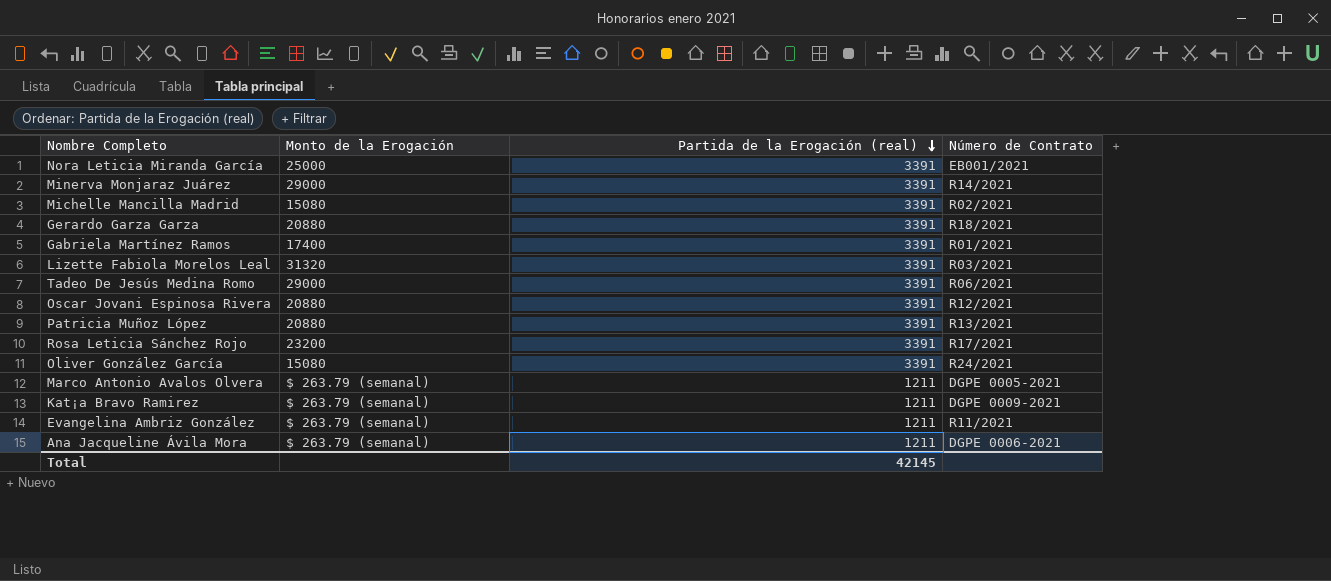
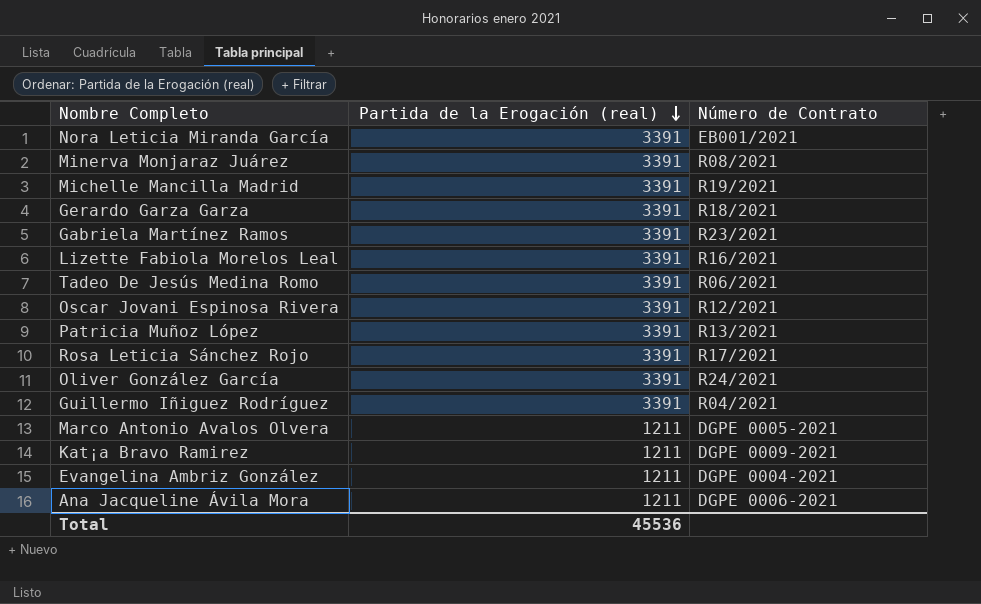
column Monto de la Erogación | position: 2 -> none
Minerva Monjaraz Juárez | Número de Contrato: R14/2021 -> R08/2021
Michelle Mancilla Madrid | Número de Contrato: R02/2021 -> R19/2021
Gabriela Martínez Ramos | Número de Contrato: R01/2021 -> R23/2021
Lizette Fabiola Morelos Leal | Número de Contrato: R03/2021 -> R16/2021
row Guillermo Iñiguez Rodríguez: none -> 3391 | R04/2021
Evangelina Ambriz González | Número de Contrato: R11/2021 -> DGPE 0004-2021
Total | Partida de la Erogación (real): 42145 -> 45536

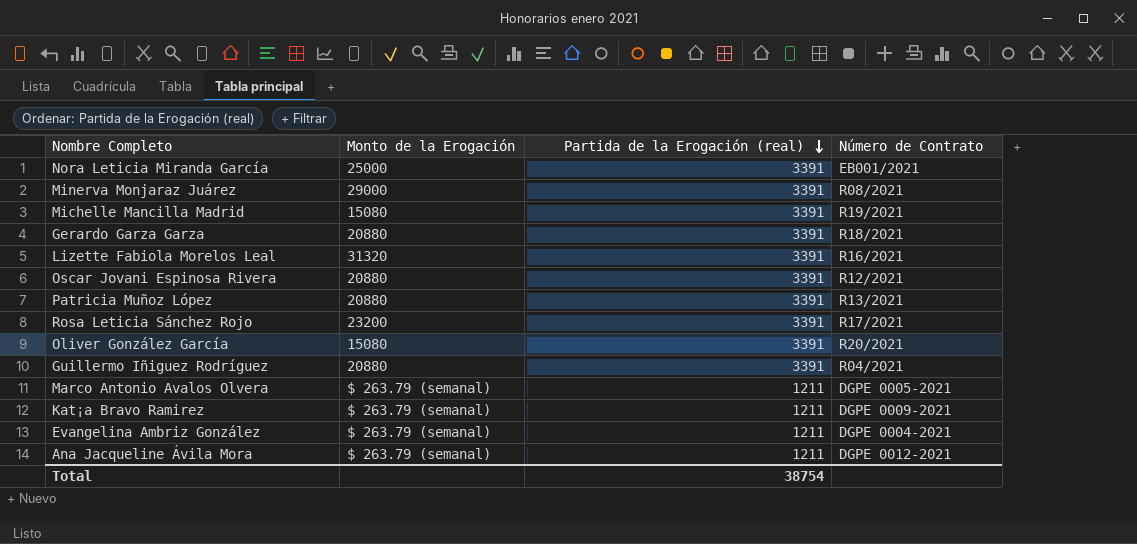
column Monto de la Erogación | position: none -> 2
row Gabriela Martínez Ramos: 3391 | R23/2021 -> none
row Tadeo De Jesús Medina Romo: 3391 | R06/2021 -> none
Oliver González García | Número de Contrato: R24/2021 -> R20/2021
Ana Jacqueline Ávila Mora | Número de Contrato: DGPE 0006-2021 -> DGPE 0012-2021
Total | Partida de la Erogación (real): 45536 -> 38754

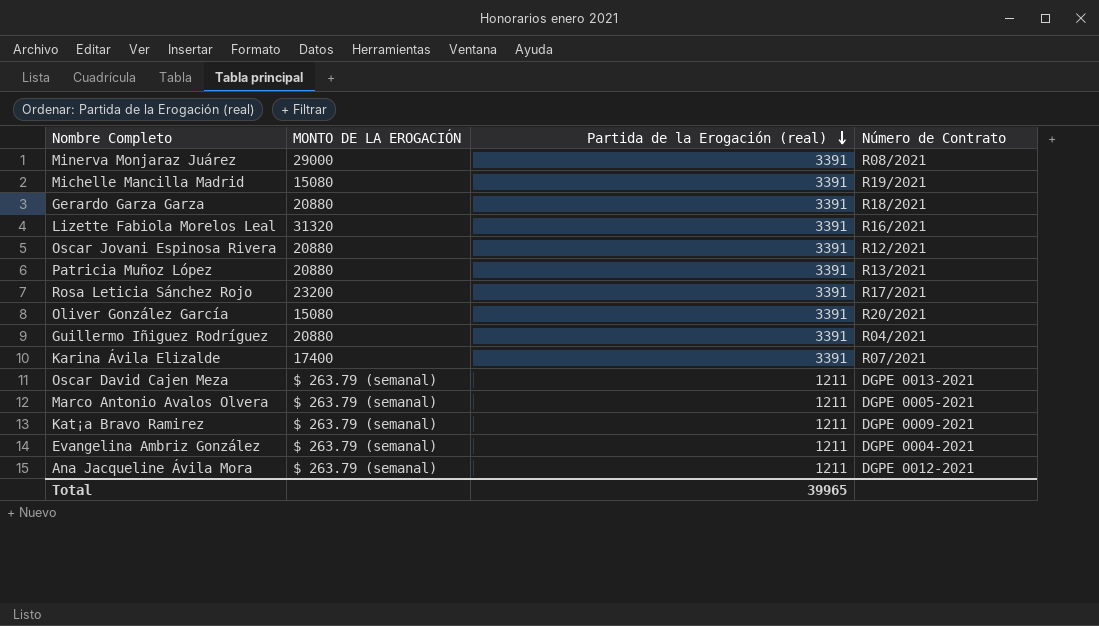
column name: Monto de la Erogación -> MONTO DE LA EROGACIÓN
row Nora Leticia Miranda García: 25000 | 3391 | EB001/2021 -> none
row Karina Ávila Elizalde: none -> 17400 | 3391 | R07/2021
row Oscar David Cajen Meza: none -> $ 263.79 (semanal) | 1211 | DGPE 0013-2021
Total | Partida de la Erogación (real): 38754 -> 39965

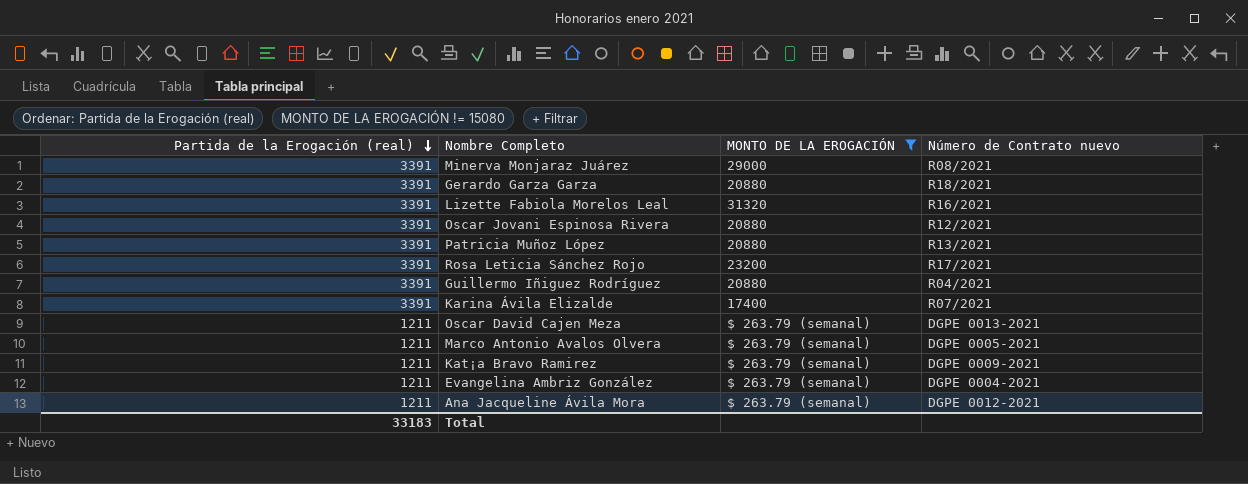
filter: none -> MONTO DE LA EROGACIÓN != 15080
column Partida de la Erogación (real) | position: 3 -> 1
column name: Número de Contrato -> Número de Contrato nuevo
Total | Partida de la Erogación (real): 39965 -> 33183

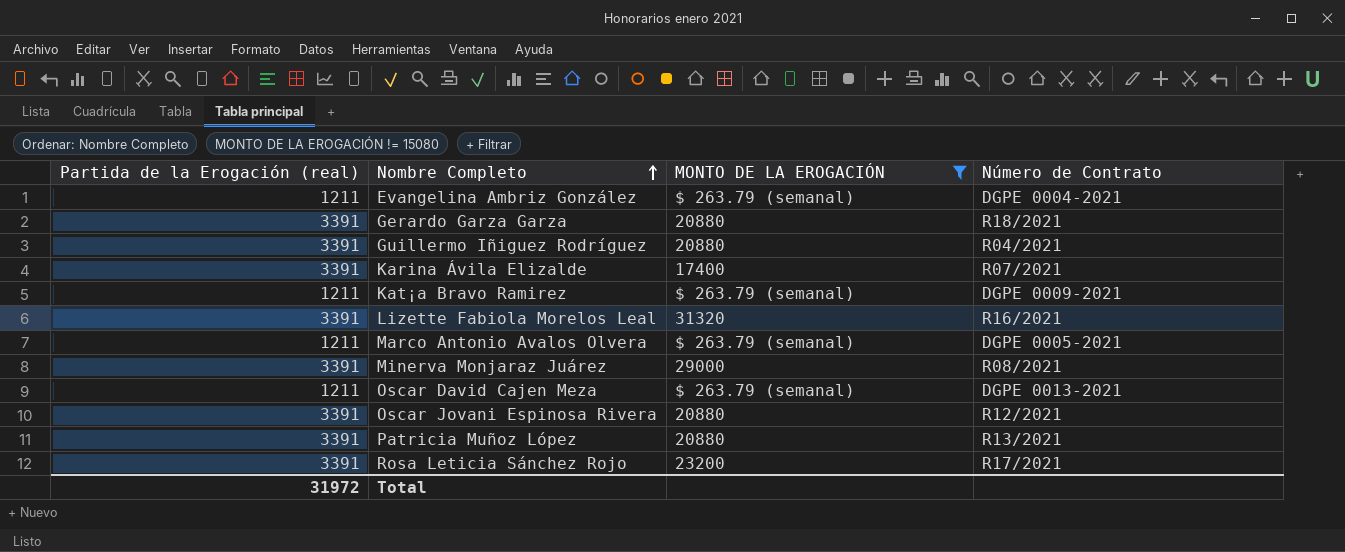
row order: Partida de la Erogación (real) descending -> Nombre Completo ascending
column name: Número de Contrato nuevo -> Número de Contrato
row Ana Jacqueline Ávila Mora: 1211 | $ 263.79 (semanal) | DGPE 0012-2021 -> none
Total | Partida de la Erogación (real): 33183 -> 31972

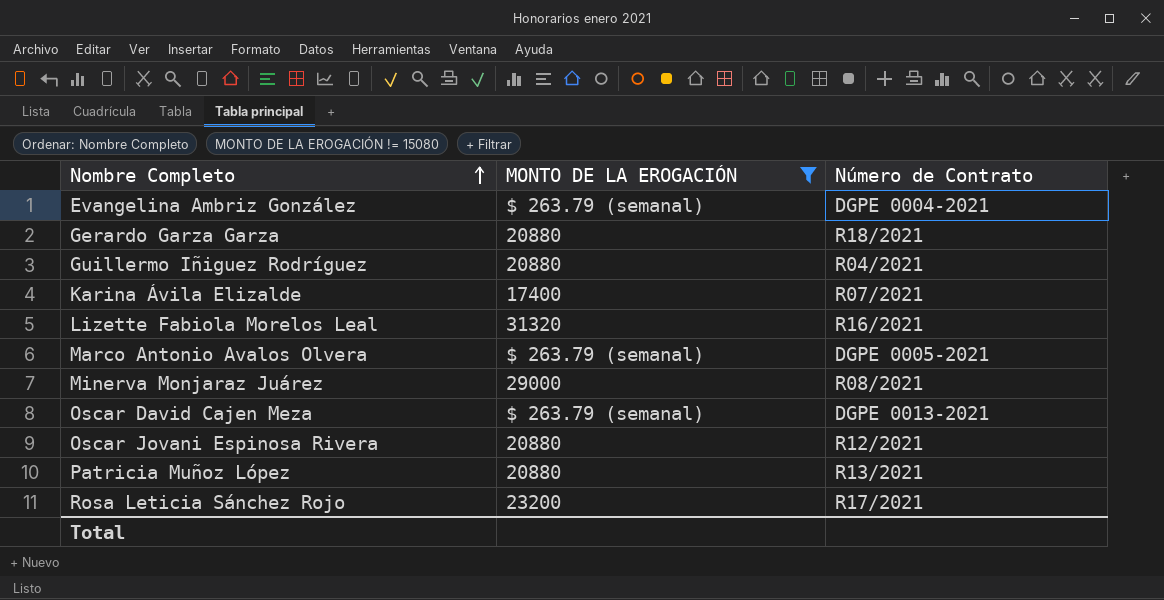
column Partida de la Erogación (real) | position: 1 -> none
row Kat¡a Bravo Ramirez: 1211 | $ 263.79 (semanal) | DGPE 0009-2021 -> none

